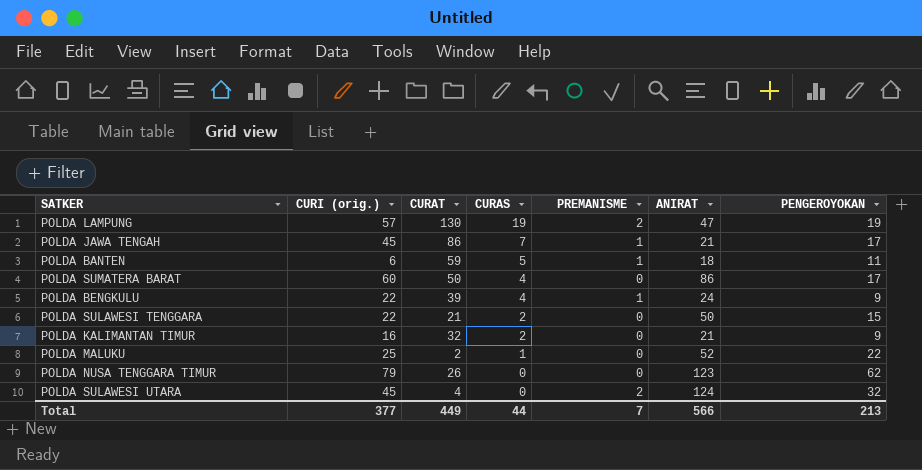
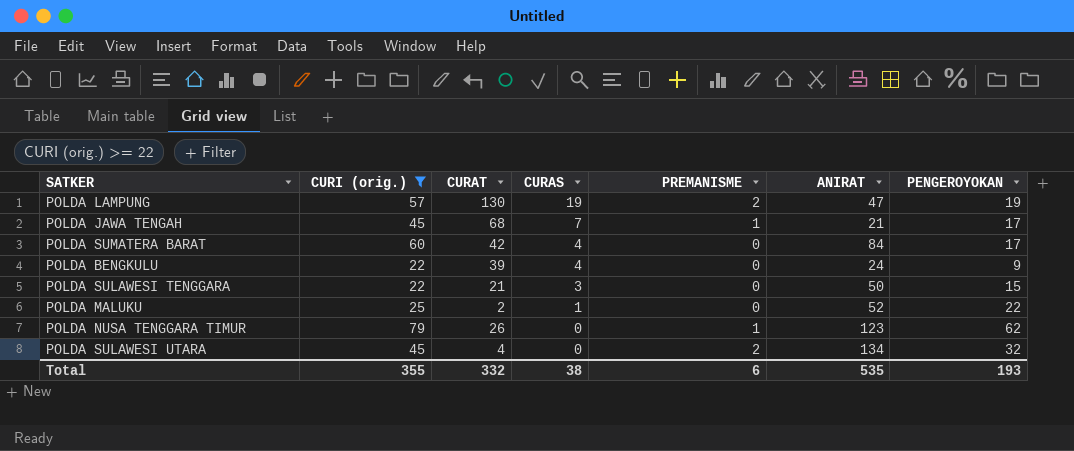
filter: none -> CURI (orig.) >= 22
POLDA JAWA TENGAH | CURAT: 86 -> 68
POLDA SUMATERA BARAT | CURAT: 50 -> 42
POLDA SUMATERA BARAT | ANIRAT: 86 -> 84
POLDA BENGKULU | PREMANISME: 1 -> 0
POLDA SULAWESI TENGGARA | CURAS: 2 -> 3
POLDA NUSA TENGGARA TIMUR | PREMANISME: 0 -> 1
POLDA SULAWESI UTARA | ANIRAT: 124 -> 134
Total | CURI (orig.): 377 -> 355
Total | CURAT: 449 -> 332
Total | CURAS: 44 -> 38
Total | PREMANISME: 7 -> 6
Total | ANIRAT: 566 -> 535
Total | PENGEROYOKAN: 213 -> 193

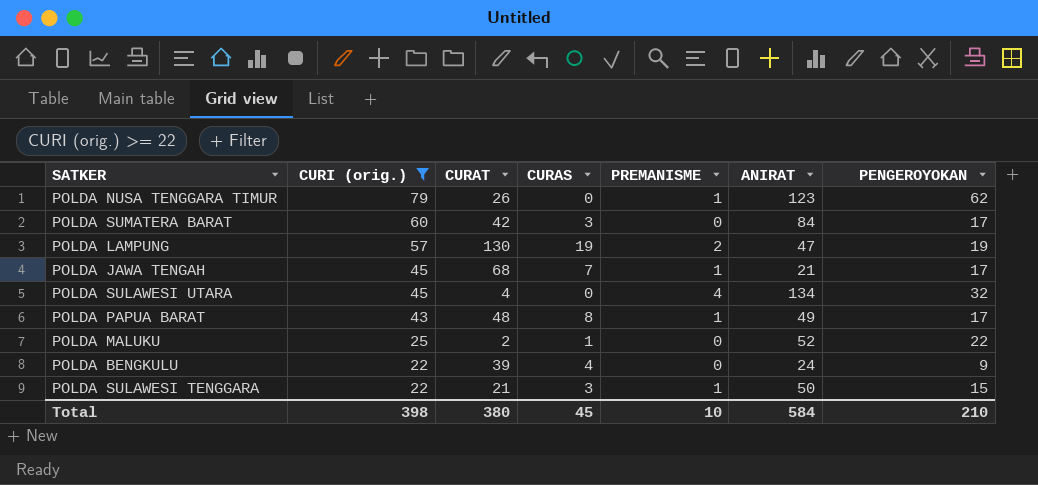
row order: CURAS descending -> CURI (orig.) descending
POLDA SUMATERA BARAT | CURAS: 4 -> 3
POLDA SULAWESI UTARA | PREMANISME: 2 -> 4
row POLDA PAPUA BARAT: none -> 43 | 48 | 8 | 1 | 49 | 17
POLDA SULAWESI TENGGARA | PREMANISME: 0 -> 1
Total | CURI (orig.): 355 -> 398
Total | CURAT: 332 -> 380
Total | CURAS: 38 -> 45
Total | PREMANISME: 6 -> 10
Total | ANIRAT: 535 -> 584
Total | PENGEROYOKAN: 193 -> 210

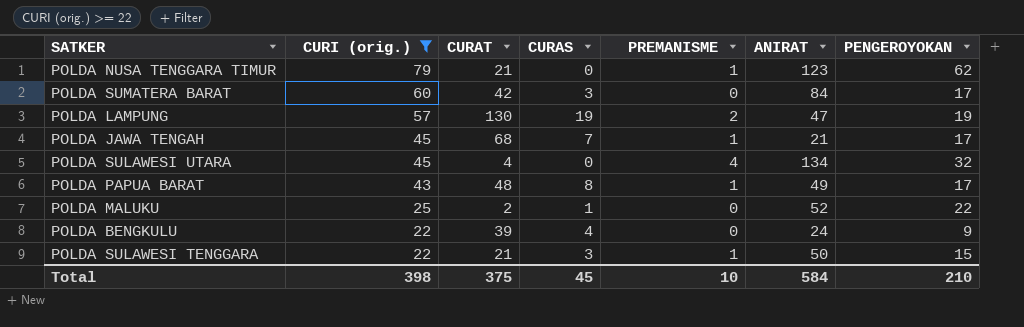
POLDA NUSA TENGGARA TIMUR | CURAT: 26 -> 21
Total | CURAT: 380 -> 375

